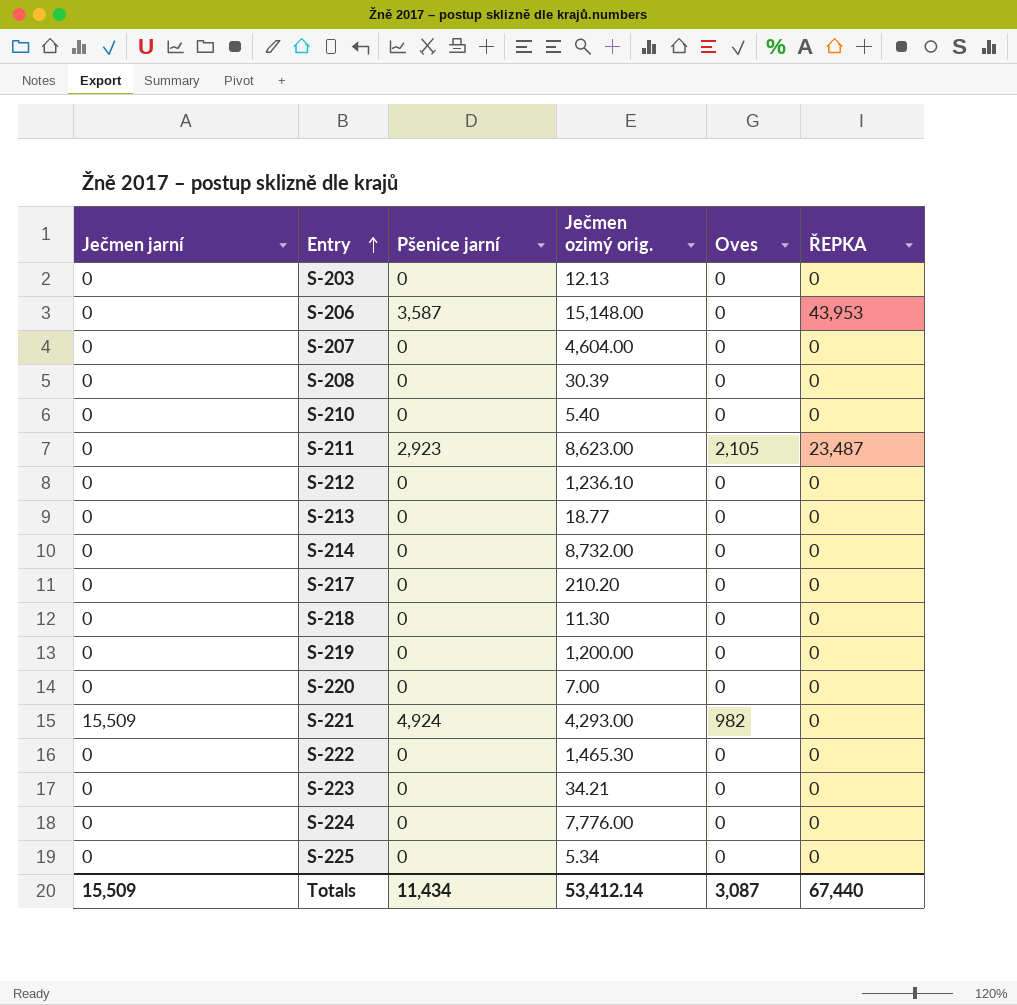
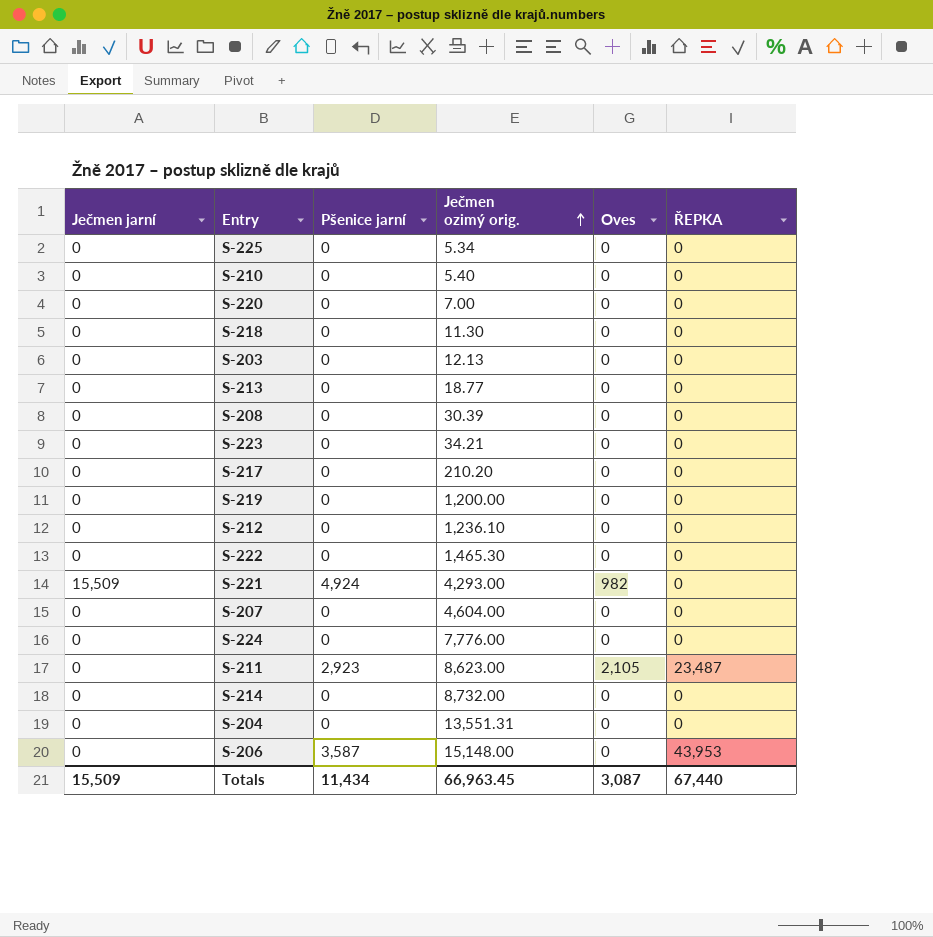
row order: Entry ascending -> Ječmen ozimý orig. ascending
row S-204: none -> 0 | 0 | 13,551.31 | 0 | 0
Totals | Ječmen ozimý orig.: 53,412.14 -> 66,963.45

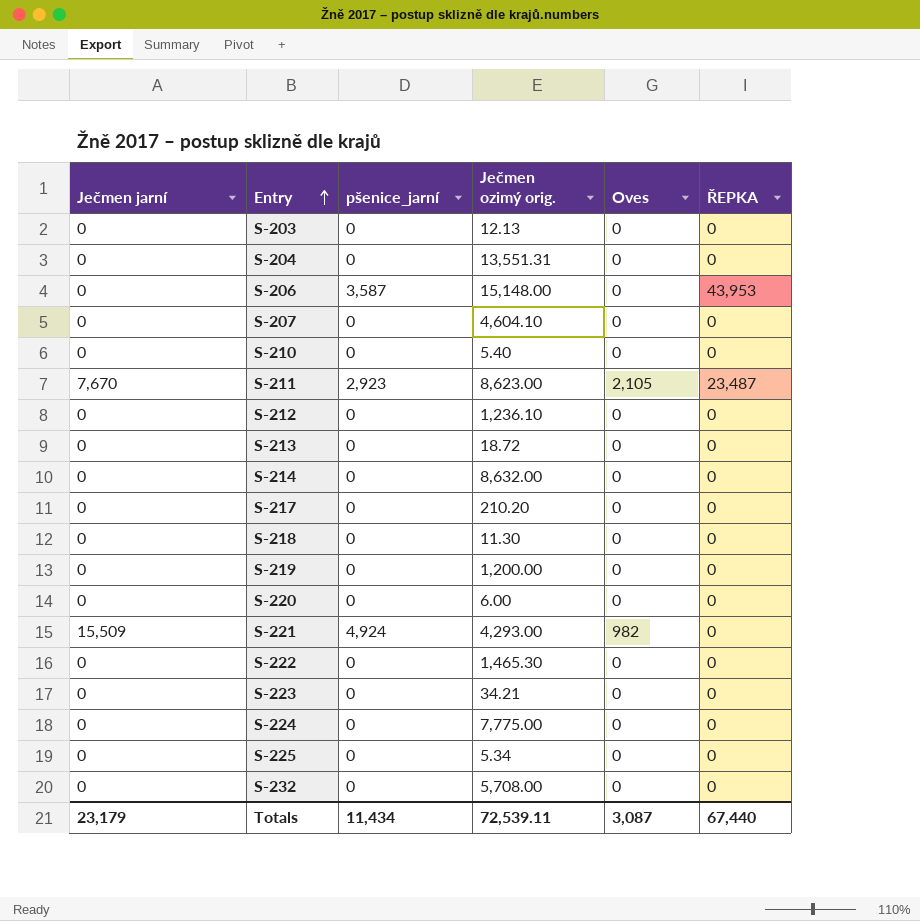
row order: Ječmen ozimý orig. ascending -> Entry ascending
column name: Pšenice jarní -> pšenice_jarní
row S-208: 0 | 0 | 30.39 | 0 | 0 -> none
S-207 | Ječmen ozimý orig.: 4,604.00 -> 4,604.10
S-211 | Ječmen jarní: 0 -> 7,670
S-213 | Ječmen ozimý orig.: 18.77 -> 18.72
S-214 | Ječmen ozimý orig.: 8,732.00 -> 8,632.00
S-220 | Ječmen ozimý orig.: 7.00 -> 6.00
S-224 | Ječmen ozimý orig.: 7,776.00 -> 7,775.00
row S-232: none -> 0 | 0 | 5,708.00 | 0 | 0
Totals | Ječmen jarní: 15,509 -> 23,179
Totals | Ječmen ozimý orig.: 66,963.45 -> 72,539.11

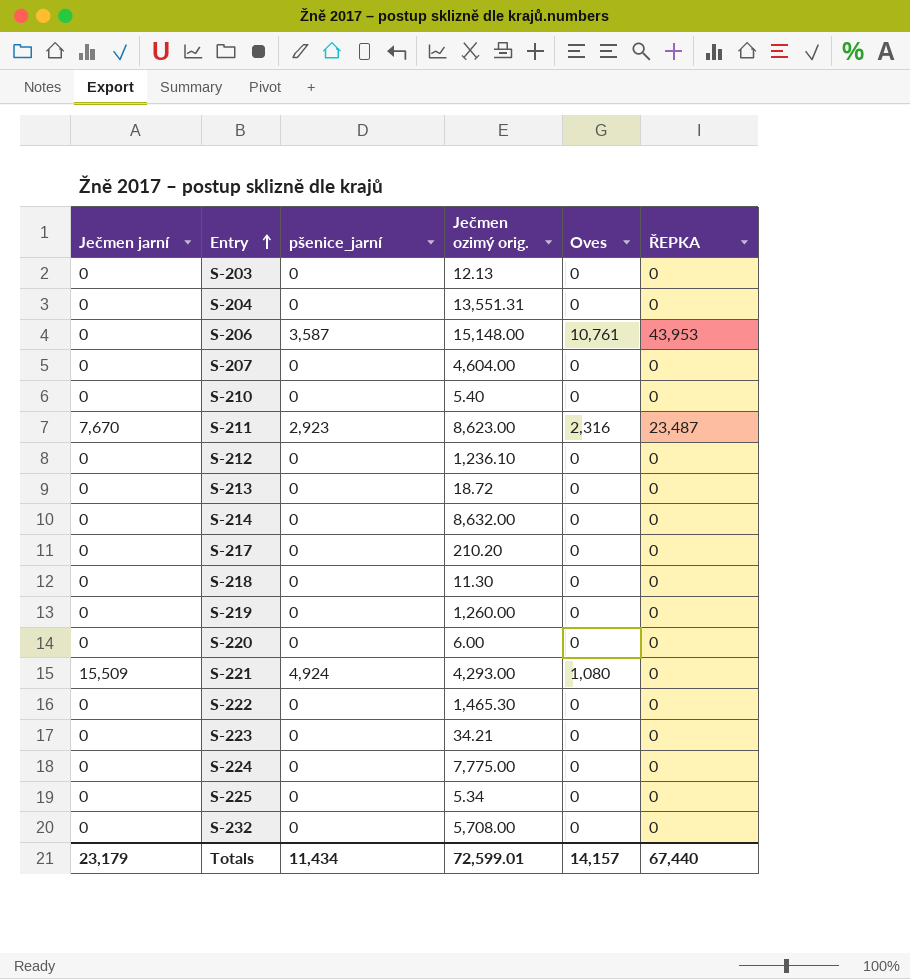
S-206 | Oves: 0 -> 10,761
S-207 | Ječmen ozimý orig.: 4,604.10 -> 4,604.00
S-211 | Oves: 2,105 -> 2,316
S-219 | Ječmen ozimý orig.: 1,200.00 -> 1,260.00
S-221 | Oves: 982 -> 1,080
Totals | Ječmen ozimý orig.: 72,539.11 -> 72,599.01
Totals | Oves: 3,087 -> 14,157

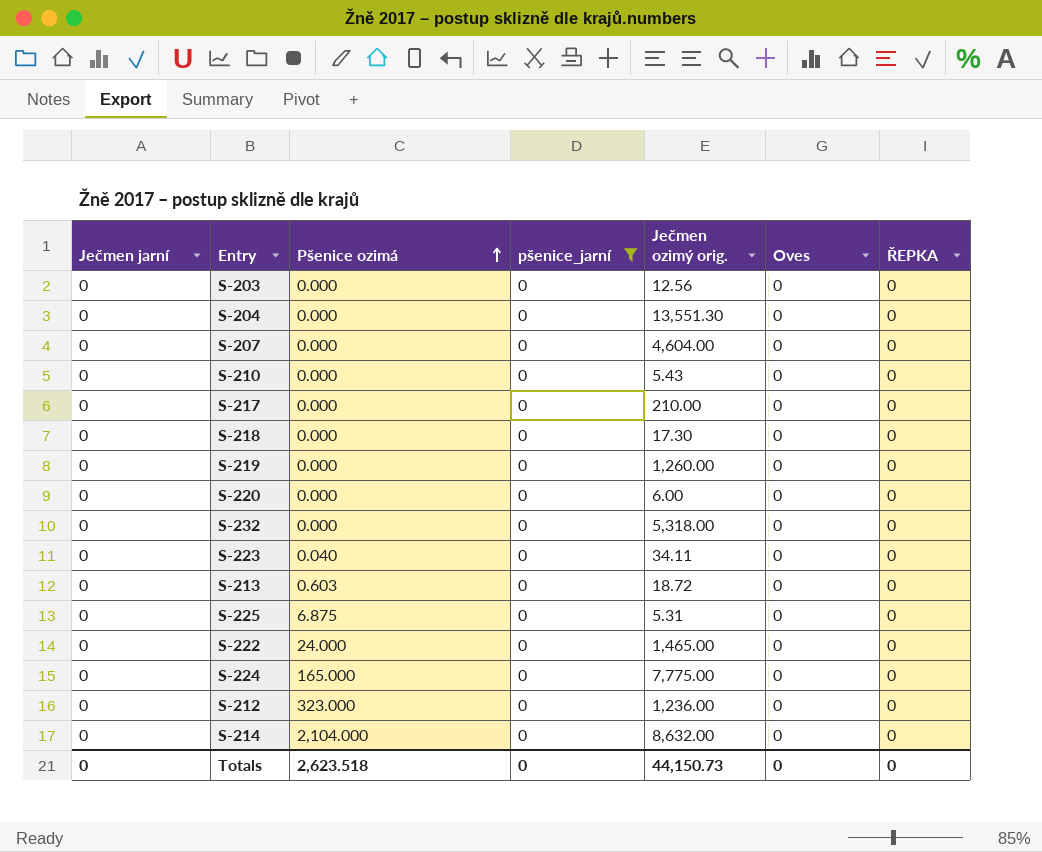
filter: none -> pšenice_jarní = 0
row order: Entry ascending -> Pšenice ozimá ascending
column Pšenice ozimá | position: none -> 3
S-203 | Ječmen ozimý orig.: 12.13 -> 12.56
S-204 | Ječmen ozimý orig.: 13,551.31 -> 13,551.30
S-210 | Ječmen ozimý orig.: 5.40 -> 5.43
S-217 | Ječmen ozimý orig.: 210.20 -> 210.00
S-218 | Ječmen ozimý orig.: 11.30 -> 17.30
S-232 | Ječmen ozimý orig.: 5,708.00 -> 5,318.00
S-223 | Ječmen ozimý orig.: 34.21 -> 34.11
S-225 | Ječmen ozimý orig.: 5.34 -> 5.31
S-222 | Ječmen ozimý orig.: 1,465.30 -> 1,465.00
S-212 | Ječmen ozimý orig.: 1,236.10 -> 1,236.00
Totals | Ječmen jarní: 23,179 -> 0
Totals | pšenice_jarní: 11,434 -> 0
Totals | Ječmen ozimý orig.: 72,599.01 -> 44,150.73
Totals | Oves: 14,157 -> 0
Totals | ŘEPKA: 67,440 -> 0

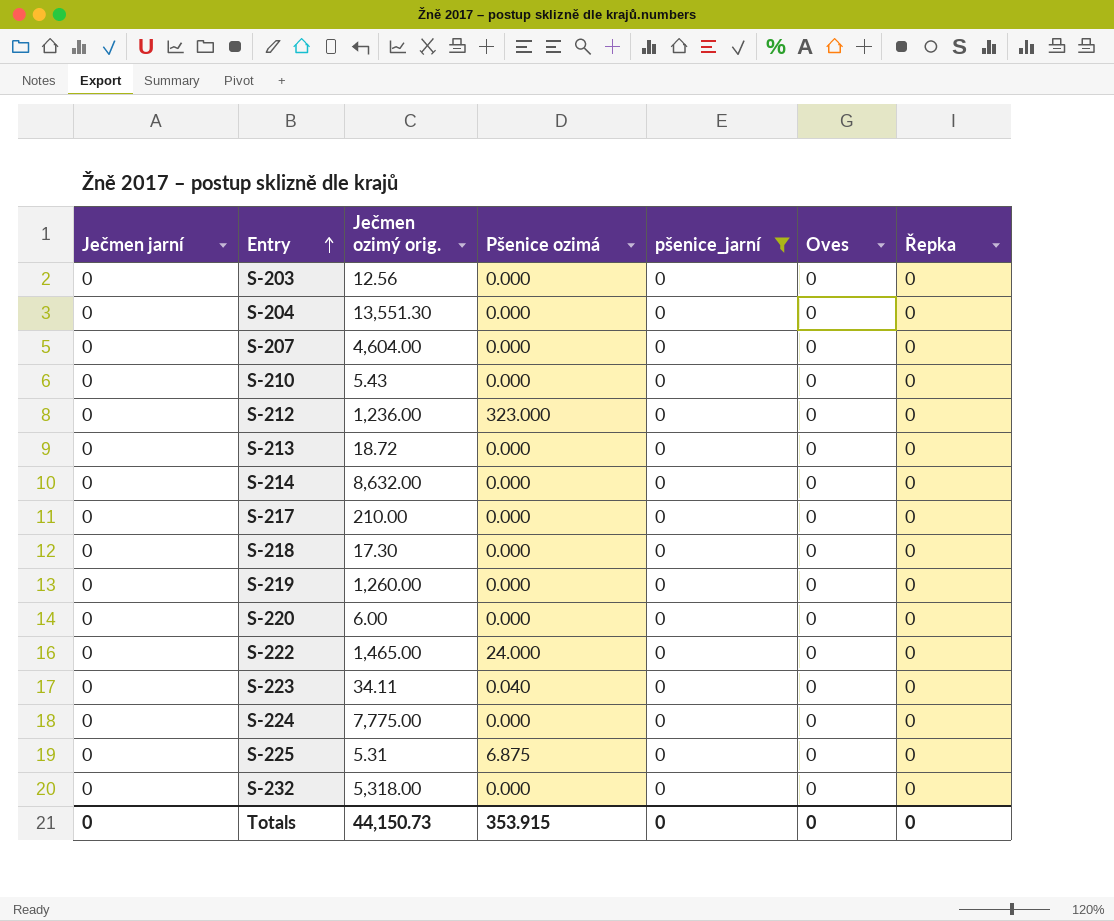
row order: Pšenice ozimá ascending -> Entry ascending
column Ječmen ozimý orig. | position: 5 -> 3
column name: ŘEPKA -> Řepka
S-213 | Pšenice ozimá: 0.603 -> 0.000
S-214 | Pšenice ozimá: 2,104.000 -> 0.000
S-224 | Pšenice ozimá: 165.000 -> 0.000
Totals | Pšenice ozimá: 2,623.518 -> 353.915

